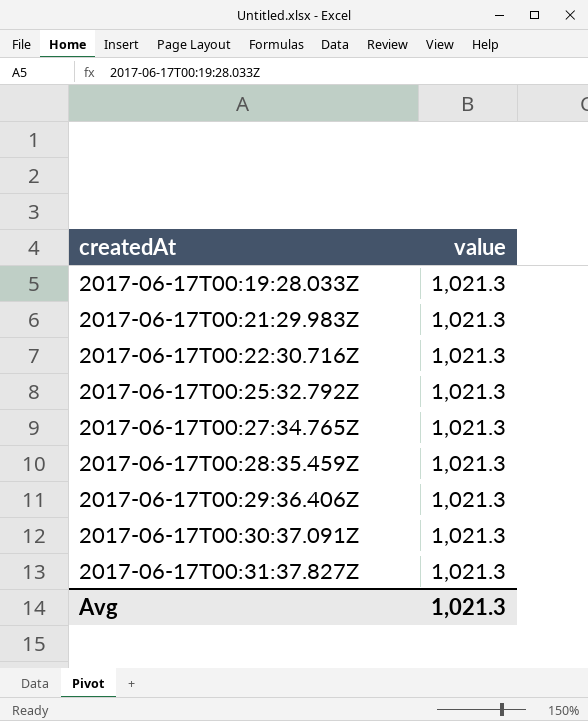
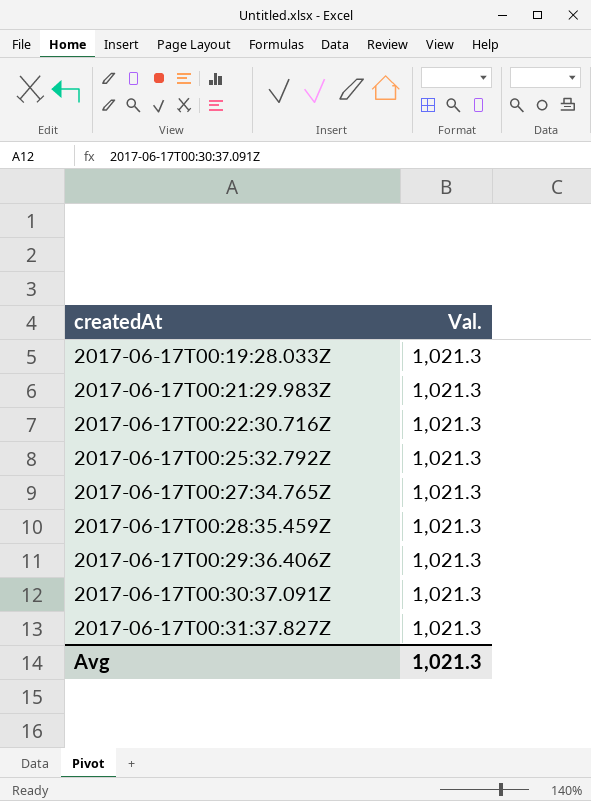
column name: value -> Val.

